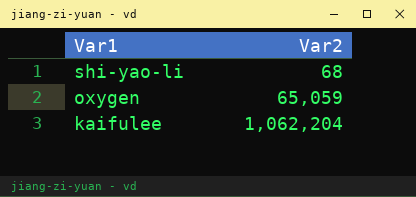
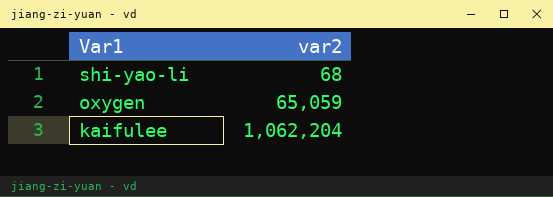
column name: Var2 -> var2

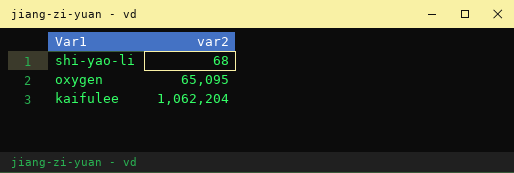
oxygen | var2: 65,059 -> 65,095

